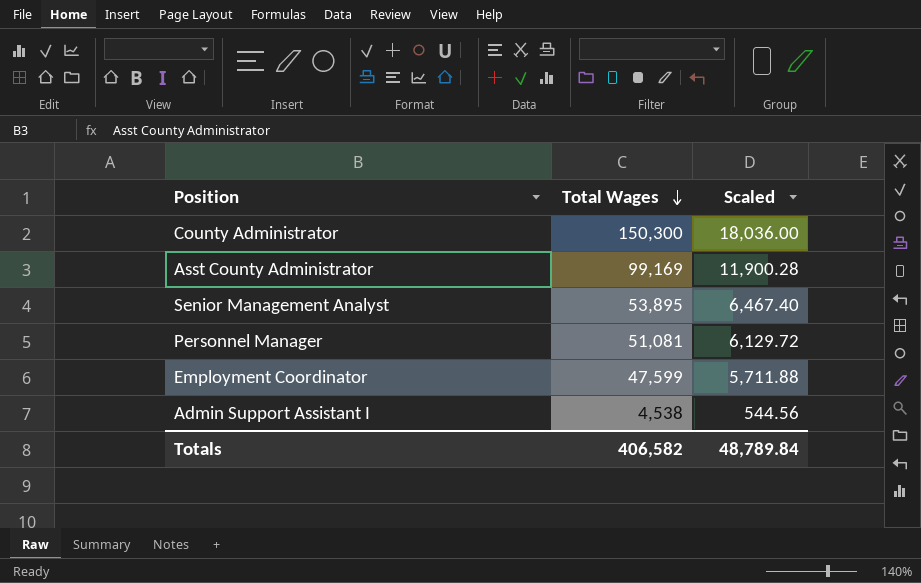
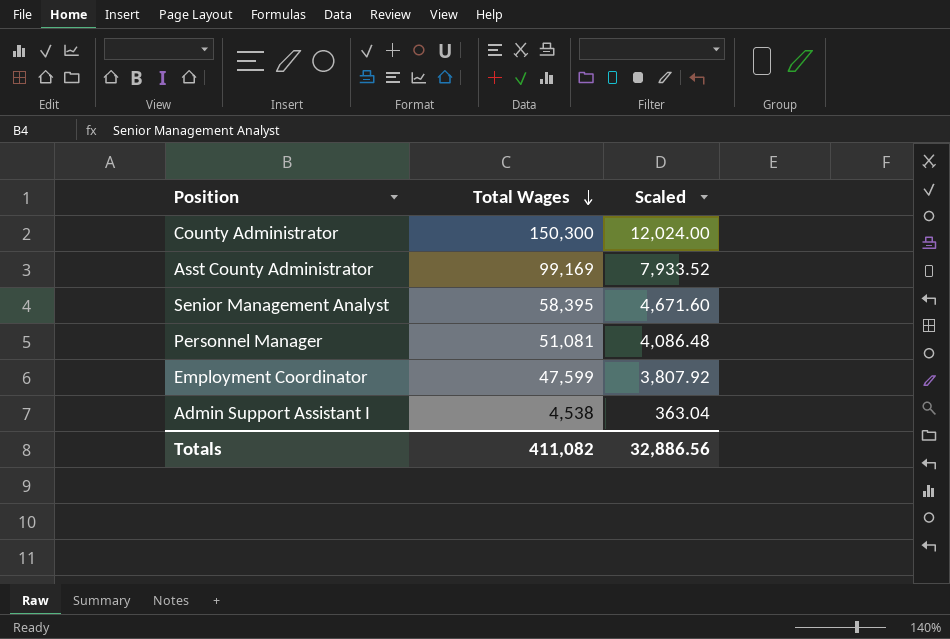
column Scaled | formula: [Total Wages] * 0.12 -> [Total Wages] * 0.08
Senior Management Analyst | Total Wages: 53,895 -> 58,395
Totals | Total Wages: 406,582 -> 411,082
Totals | Scaled: 48,789.84 -> 32,886.56

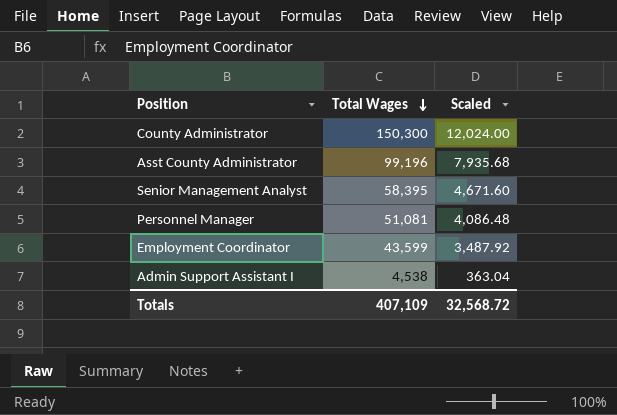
Asst County Administrator | Total Wages: 99,169 -> 99,196
Asst County Administrator | Scaled: 7,933.52 -> 7,935.68
Employment Coordinator | Total Wages: 47,599 -> 43,599
Employment Coordinator | Scaled: 3,807.92 -> 3,487.92
Totals | Total Wages: 411,082 -> 407,109
Totals | Scaled: 32,886.56 -> 32,568.72

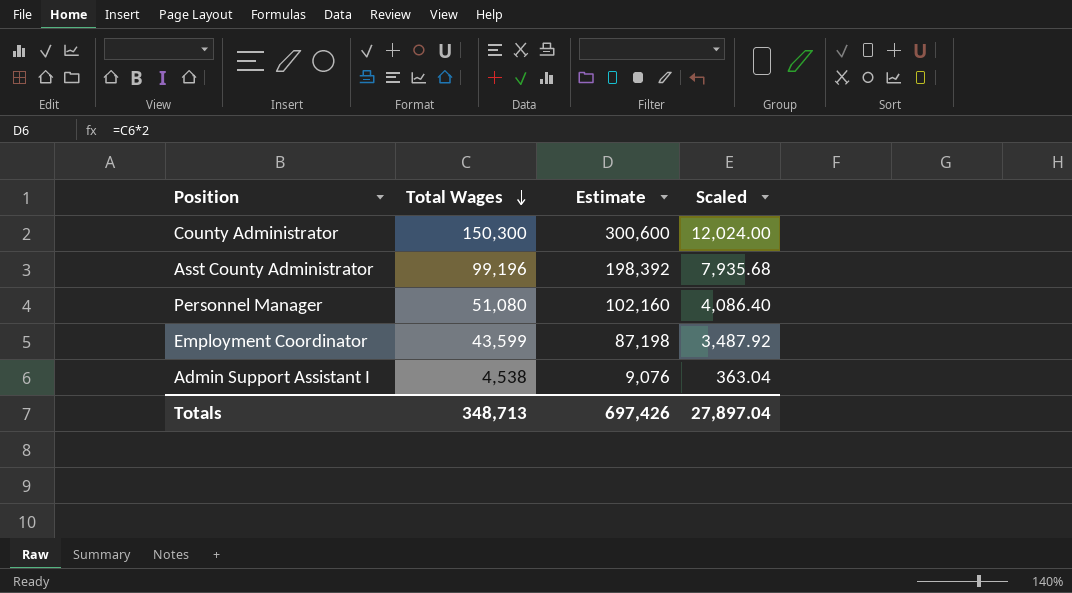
column Estimate | formula: none -> [Total Wages] * 2
row Senior Management Analyst: 58,395 | 4,671.60 -> none
Personnel Manager | Total Wages: 51,081 -> 51,080
Personnel Manager | Scaled: 4,086.48 -> 4,086.40
Totals | Total Wages: 407,109 -> 348,713
Totals | Scaled: 32,568.72 -> 27,897.04

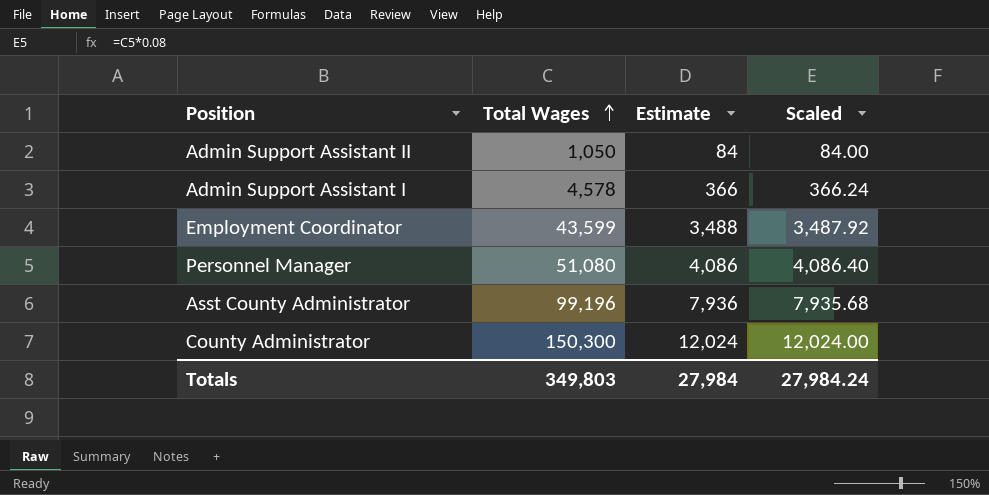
row order: Total Wages descending -> Total Wages ascending
column Estimate | formula: [Total Wages] * 2 -> [Total Wages] * 0.08
row Admin Support Assistant II: none -> 1,050 | 84 | 84.00
Admin Support Assistant I | Total Wages: 4,538 -> 4,578
Admin Support Assistant I | Scaled: 363.04 -> 366.24
Totals | Total Wages: 348,713 -> 349,803
Totals | Estimate: 697,426 -> 27,984
Totals | Scaled: 27,897.04 -> 27,984.24

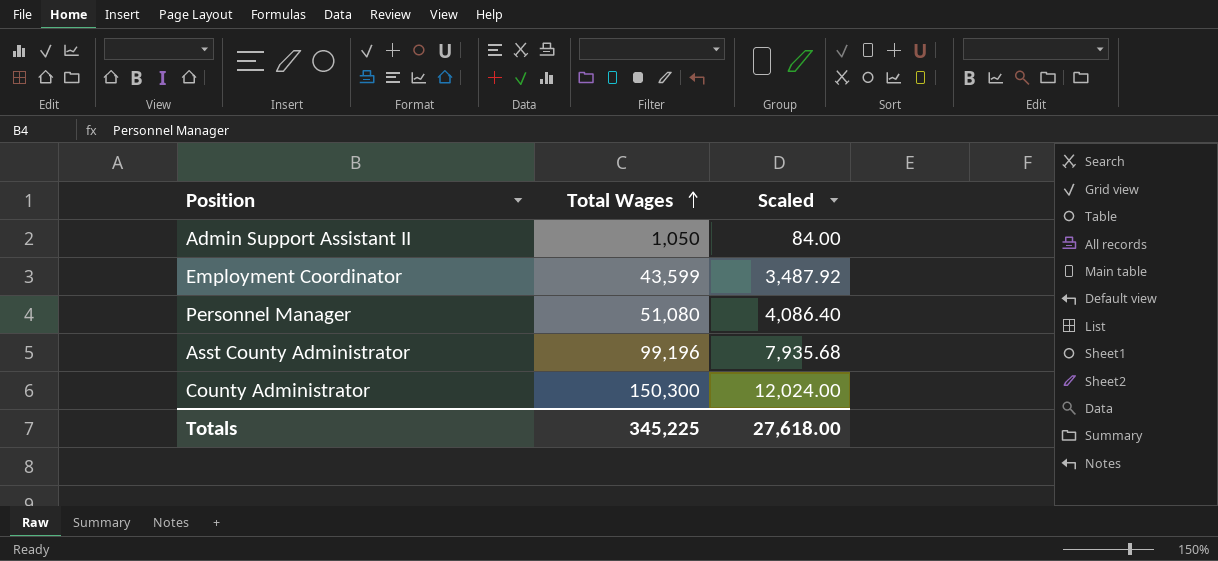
column Estimate | formula: [Total Wages] * 0.08 -> none
row Admin Support Assistant I: 4,578 | 366 | 366.24 -> none
Totals | Total Wages: 349,803 -> 345,225
Totals | Scaled: 27,984.24 -> 27,618.00

